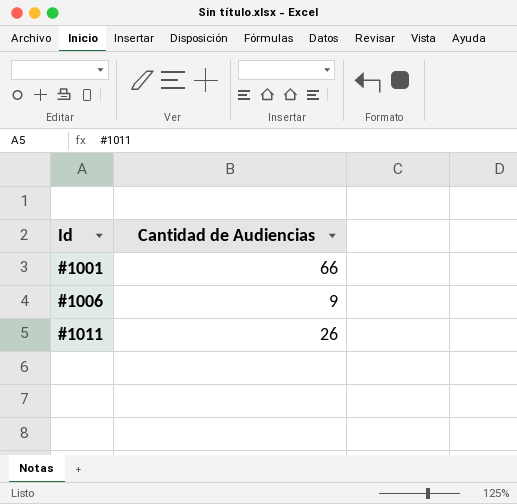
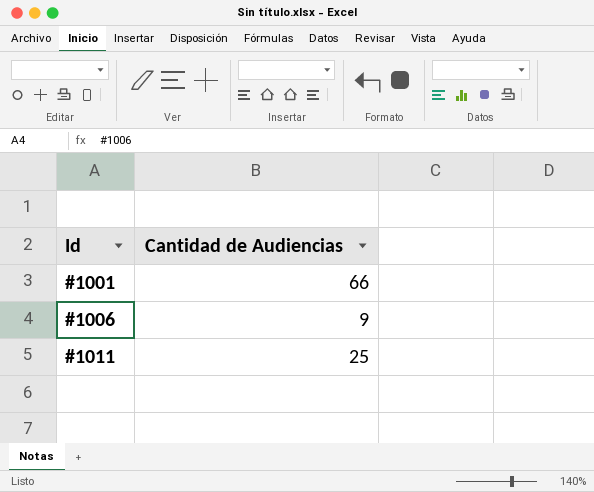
#1011 | Cantidad de Audiencias: 26 -> 25

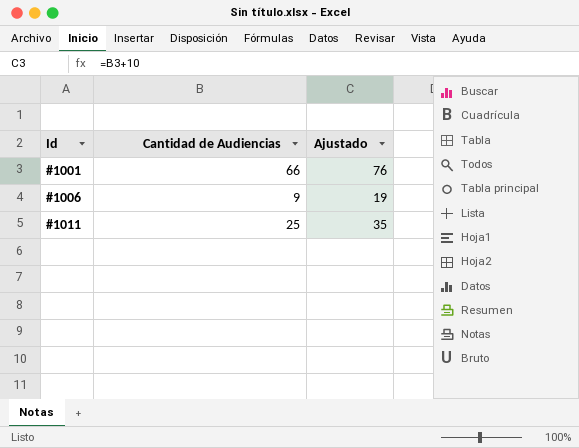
column Ajustado | formula: none -> [Cantidad de Audiencias] + 10

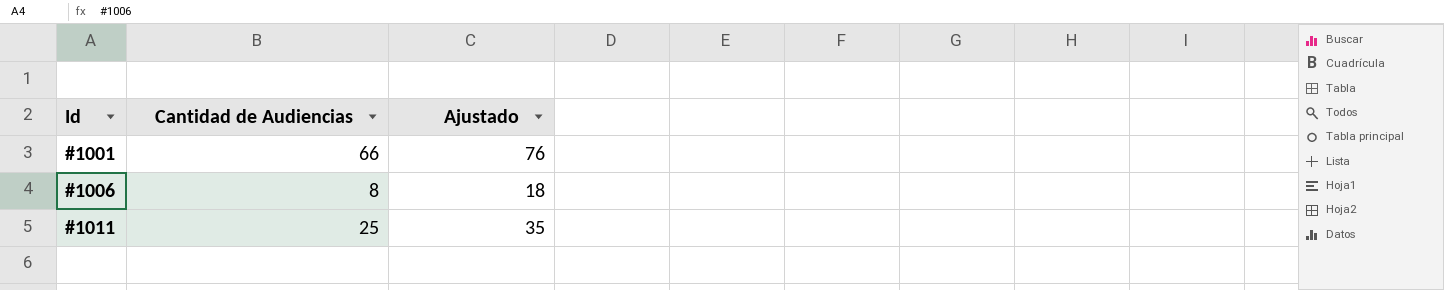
#1006 | Cantidad de Audiencias: 9 -> 8
#1006 | Ajustado: 19 -> 18

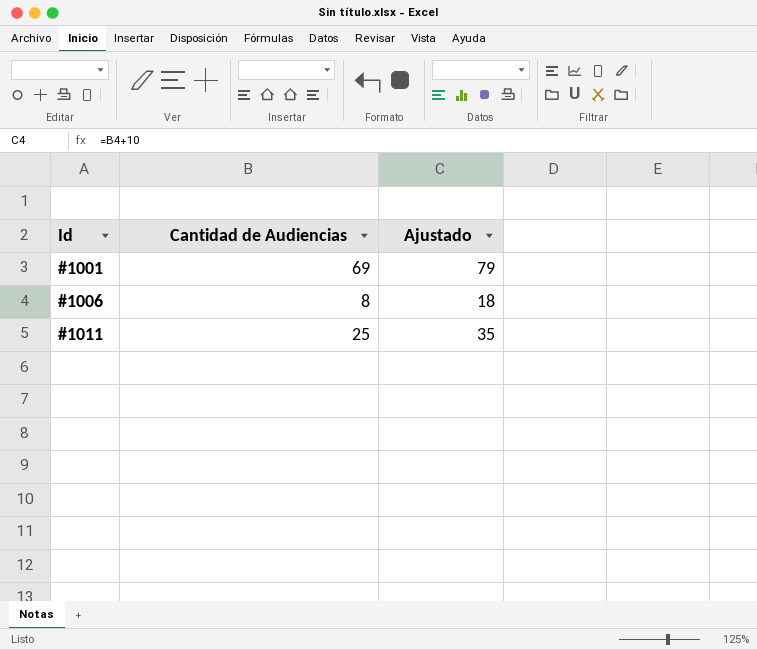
#1001 | Cantidad de Audiencias: 66 -> 69
#1001 | Ajustado: 76 -> 79

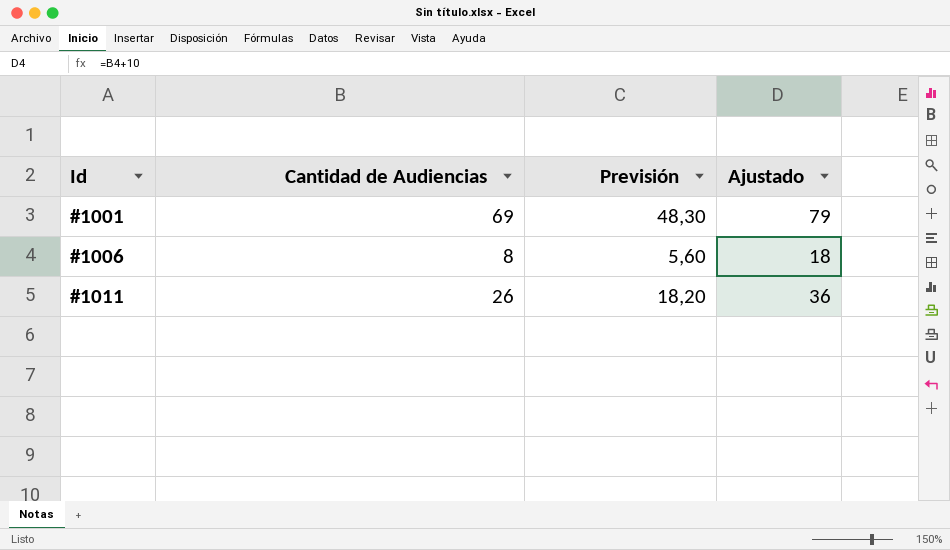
column Previsión | formula: none -> [Cantidad de Audiencias] * 0,7
#1011 | Cantidad de Audiencias: 25 -> 26
#1011 | Ajustado: 35 -> 36

